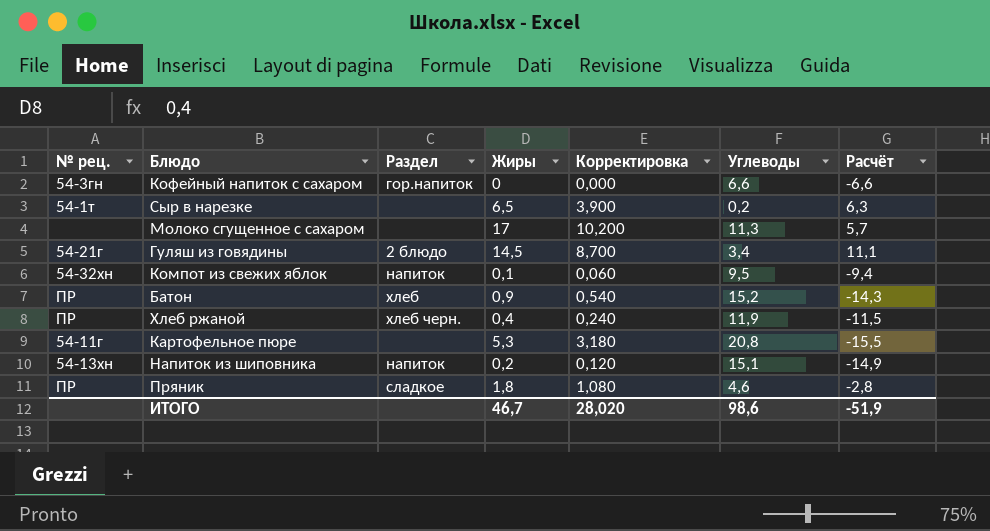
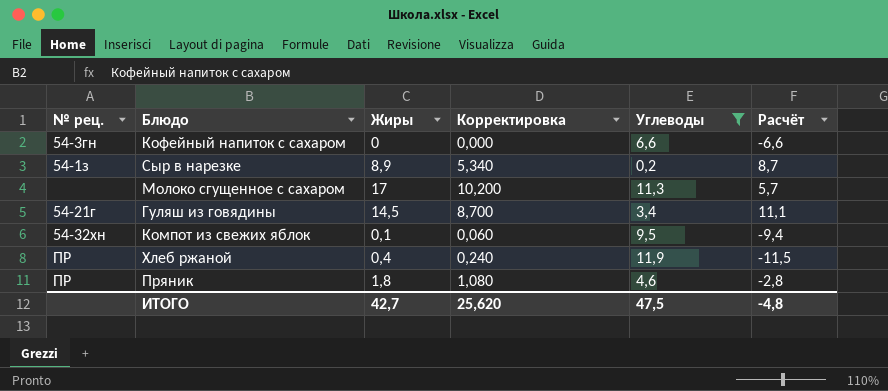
filter: none -> Углеводы <= 11,9
column Раздел | position: 3 -> none
Сыр в нарезке | № рец.: 54-1т -> 54-1з
Сыр в нарезке | Жиры: 6,5 -> 8,9
Сыр в нарезке | Корректировка: 3,900 -> 5,340
Сыр в нарезке | Расчёт: 6,3 -> 8,7
ИТОГО | Жиры: 46,7 -> 42,7
ИТОГО | Корректировка: 28,020 -> 25,620
ИТОГО | Углеводы: 98,6 -> 47,5
ИТОГО | Расчёт: -51,9 -> -4,8

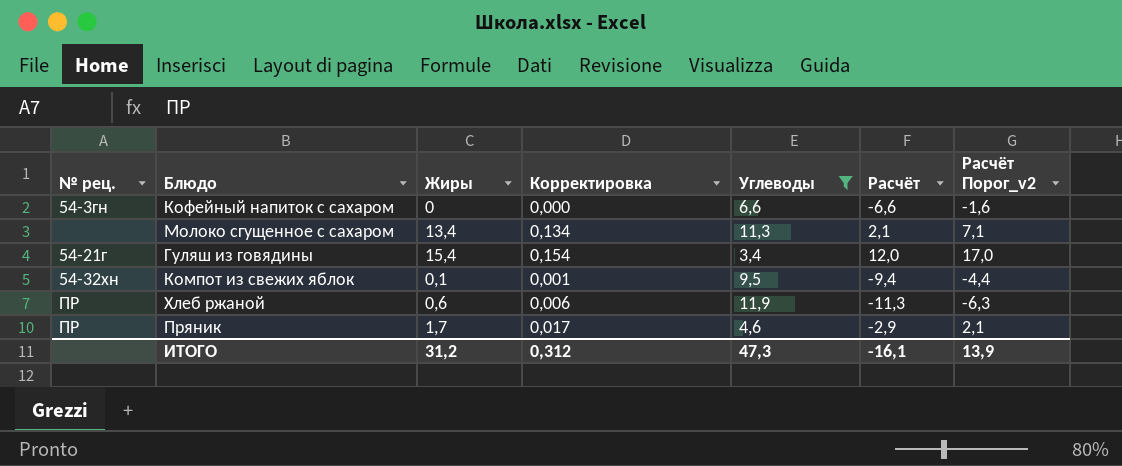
column Корректировка | formula: [Жиры] * 0,6 -> [Жиры] * 0,01
column Расчёт Порог_v2 | formula: none -> [Расчёт] + 5
row Сыр в нарезке: 54-1з | 8,9 | 5,340 | 0,2 | 8,7 -> none
Молоко сгущенное с сахаром | Жиры: 17 -> 13,4
Молоко сгущенное с сахаром | Расчёт: 5,7 -> 2,1
Гуляш из говядины | Жиры: 14,5 -> 15,4
Гуляш из говядины | Расчёт: 11,1 -> 12,0
Хлеб ржаной | Жиры: 0,4 -> 0,6
Хлеб ржаной | Расчёт: -11,5 -> -11,3
Пряник | Жиры: 1,8 -> 1,7
Пряник | Расчёт: -2,8 -> -2,9
ИТОГО | Жиры: 42,7 -> 31,2
ИТОГО | Корректировка: 25,620 -> 0,312
ИТОГО | Углеводы: 47,5 -> 47,3
ИТОГО | Расчёт: -4,8 -> -16,1

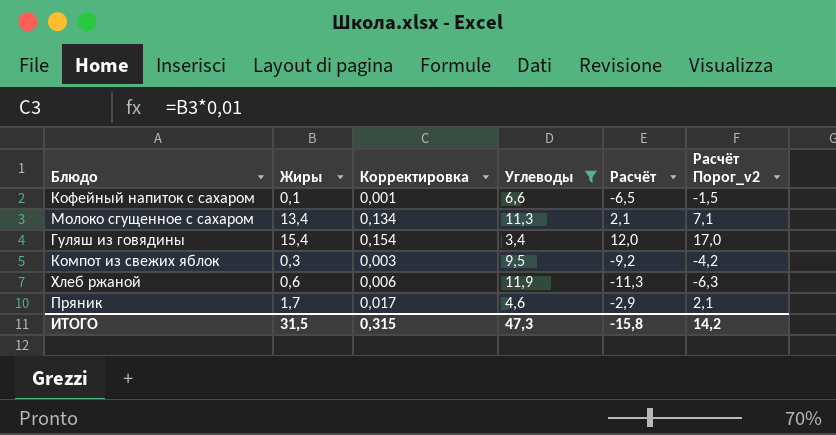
column № рец. | position: 1 -> none
Кофейный напиток с сахаром | Жиры: 0 -> 0,1
Кофейный напиток с сахаром | Корректировка: 0,000 -> 0,001
Кофейный напиток с сахаром | Расчёт: -6,6 -> -6,5
Кофейный напиток с сахаром | Расчёт Порог_v2: -1,6 -> -1,5
Компот из свежих яблок | Жиры: 0,1 -> 0,3
Компот из свежих яблок | Корректировка: 0,001 -> 0,003
Компот из свежих яблок | Расчёт: -9,4 -> -9,2
Компот из свежих яблок | Расчёт Порог_v2: -4,4 -> -4,2
ИТОГО | Жиры: 31,2 -> 31,5
ИТОГО | Корректировка: 0,312 -> 0,315
ИТОГО | Расчёт: -16,1 -> -15,8
ИТОГО | Расчёт Порог_v2: 13,9 -> 14,2

